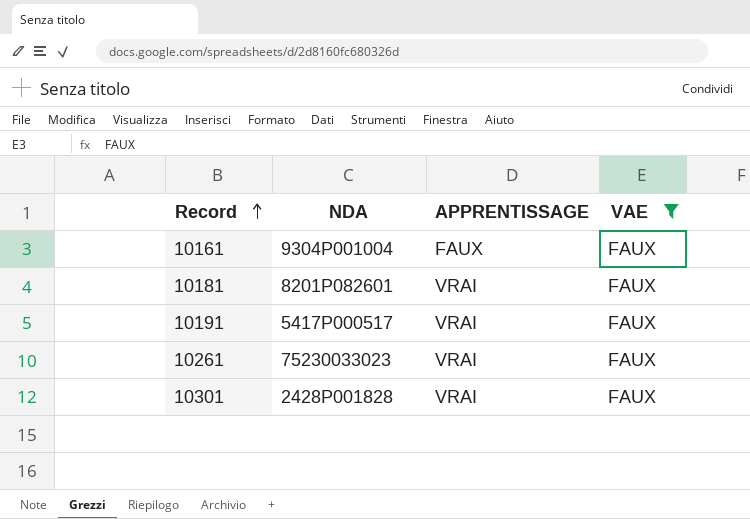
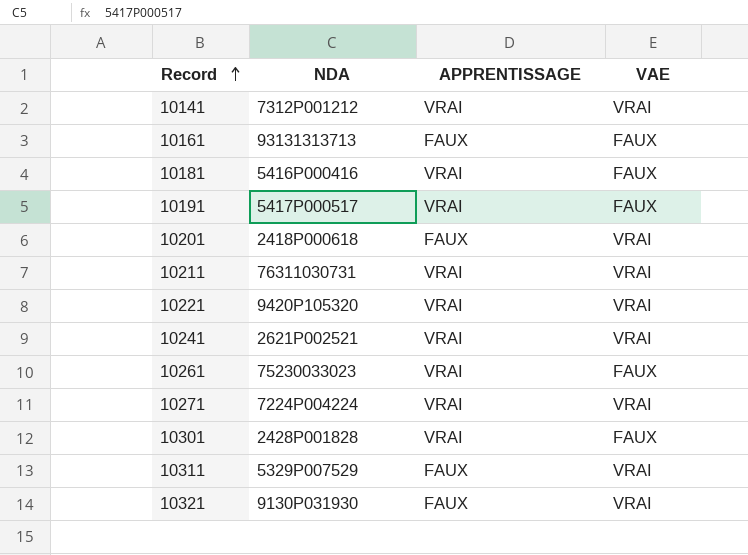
filter: VAE = FAUX -> none
10161 | NDA: 9304P001004 -> 93131313713
10181 | NDA: 8201P082601 -> 5416P000416

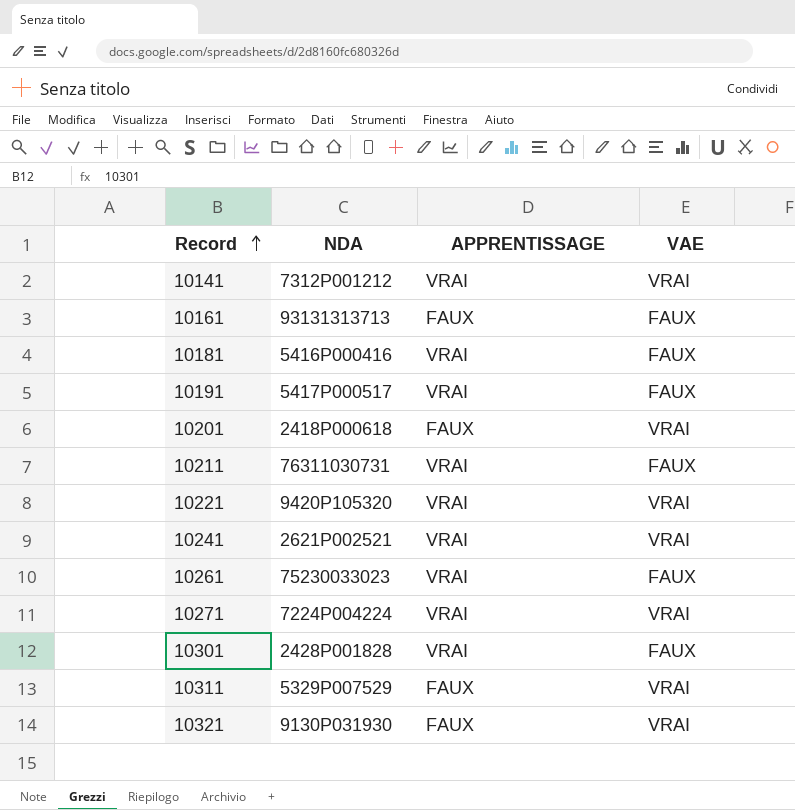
10211 | VAE: VRAI -> FAUX

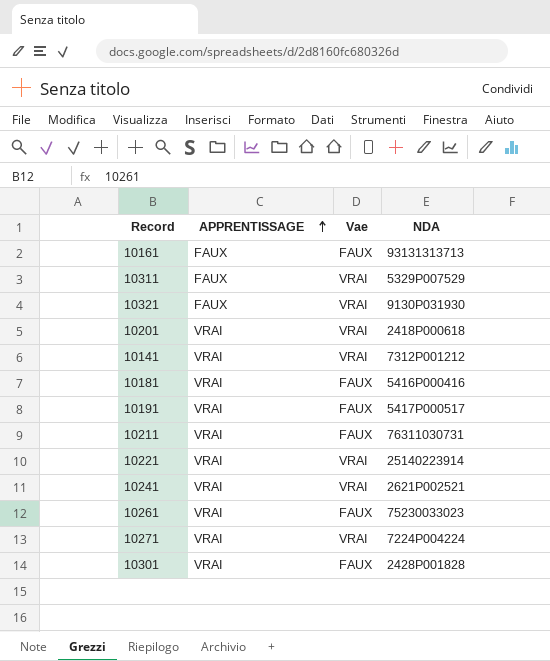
row order: Record ascending -> APPRENTISSAGE ascending
column name: VAE -> Vae
column NDA | position: 2 -> 4
10201 | APPRENTISSAGE: FAUX -> VRAI
10221 | NDA: 9420P105320 -> 25140223914

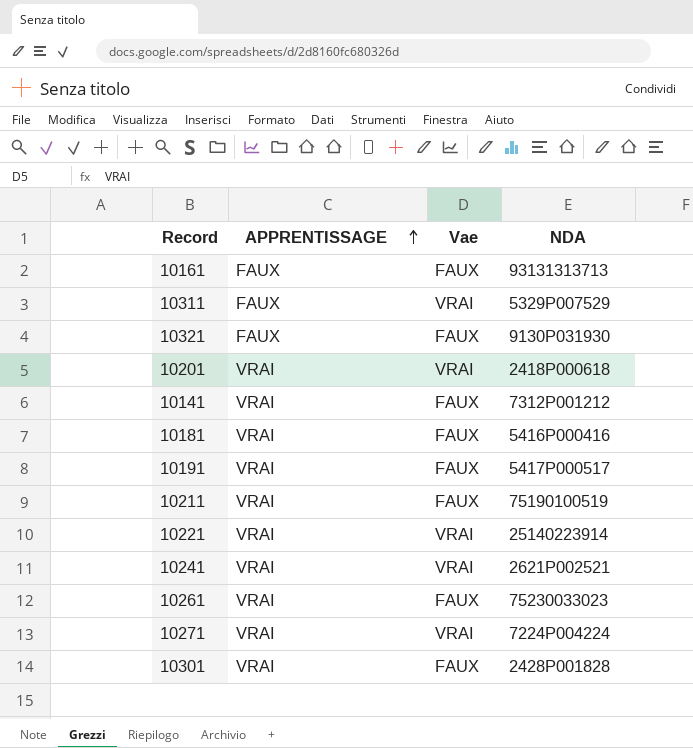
10321 | Vae: VRAI -> FAUX
10141 | Vae: VRAI -> FAUX
10211 | NDA: 76311030731 -> 75190100519

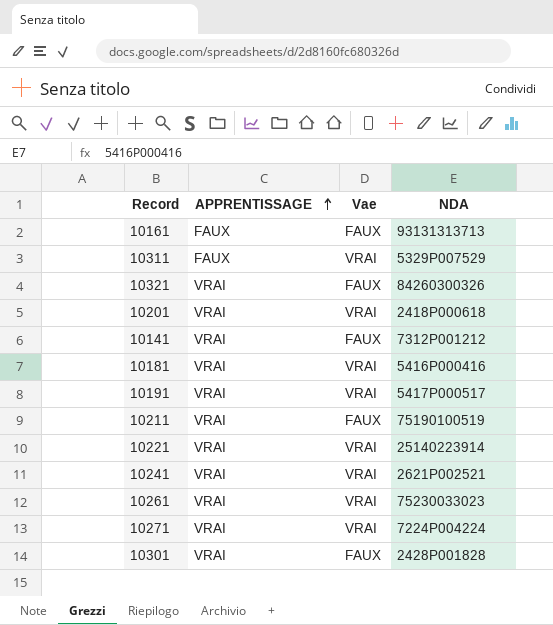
10321 | APPRENTISSAGE: FAUX -> VRAI
10321 | NDA: 9130P031930 -> 84260300326
10181 | Vae: FAUX -> VRAI
10191 | Vae: FAUX -> VRAI
10261 | Vae: FAUX -> VRAI

